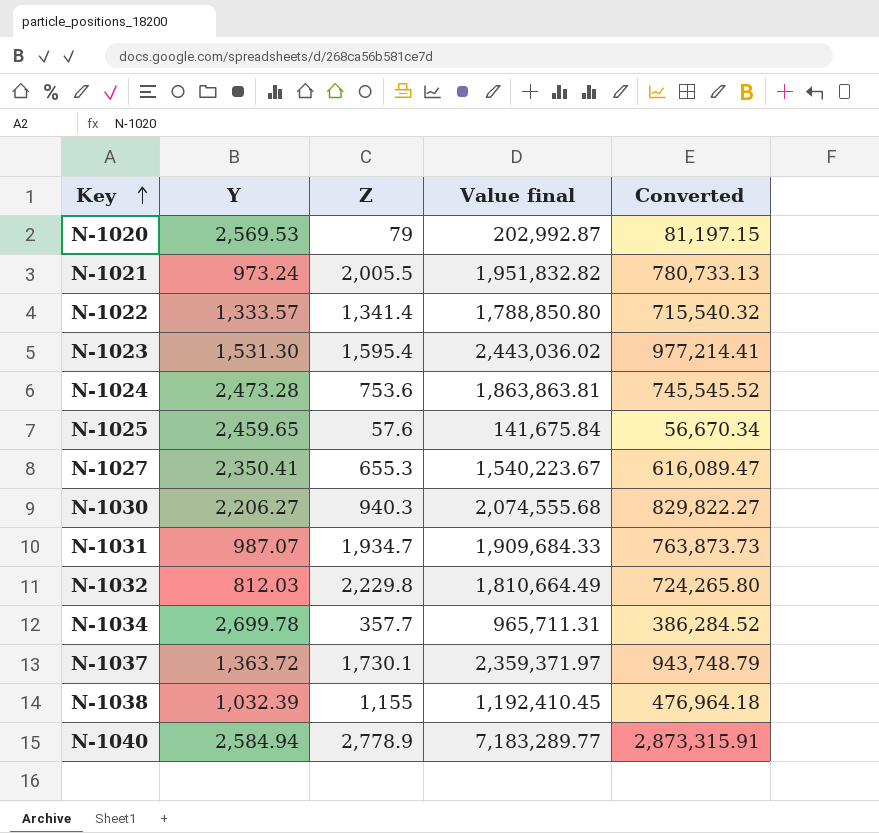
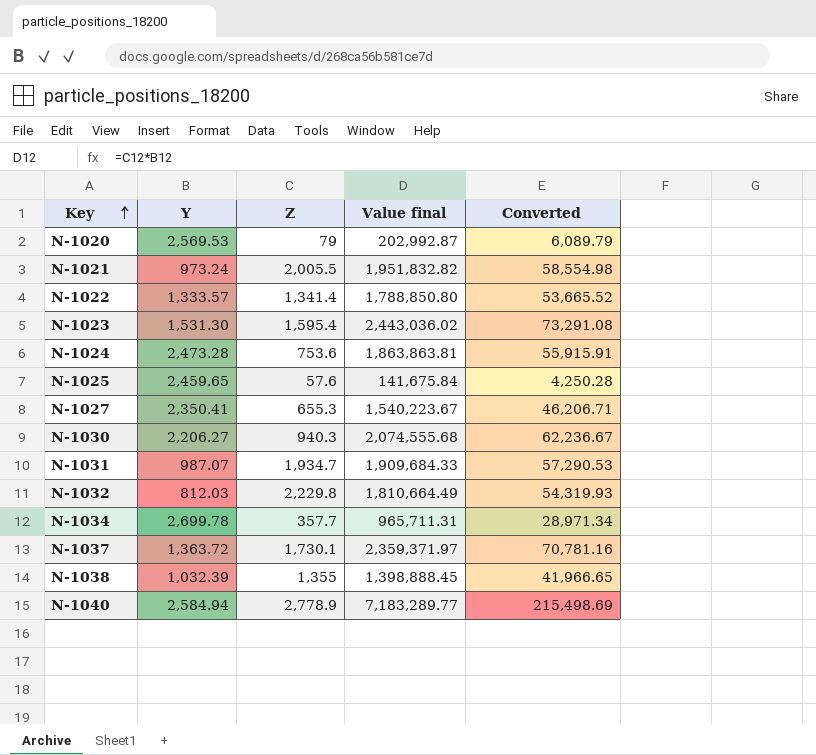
column Converted | formula: [Value final] * 0.4 -> [Value final] * 0.03
N-1038 | Z: 1,155 -> 1,355
N-1038 | Value final: 1,192,410.45 -> 1,398,888.45

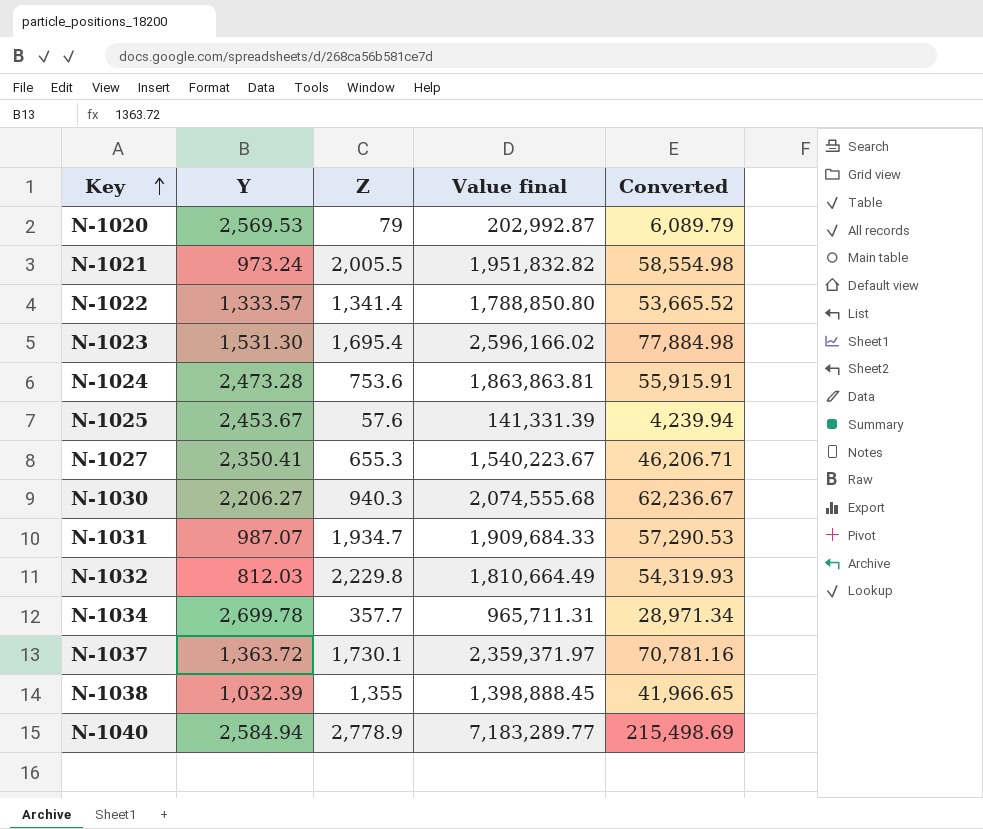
N-1023 | Z: 1,595.4 -> 1,695.4
N-1023 | Value final: 2,443,036.02 -> 2,596,166.02
N-1023 | Converted: 73,291.08 -> 77,884.98
N-1025 | Y: 2,459.65 -> 2,453.67
N-1025 | Value final: 141,675.84 -> 141,331.39
N-1025 | Converted: 4,250.28 -> 4,239.94

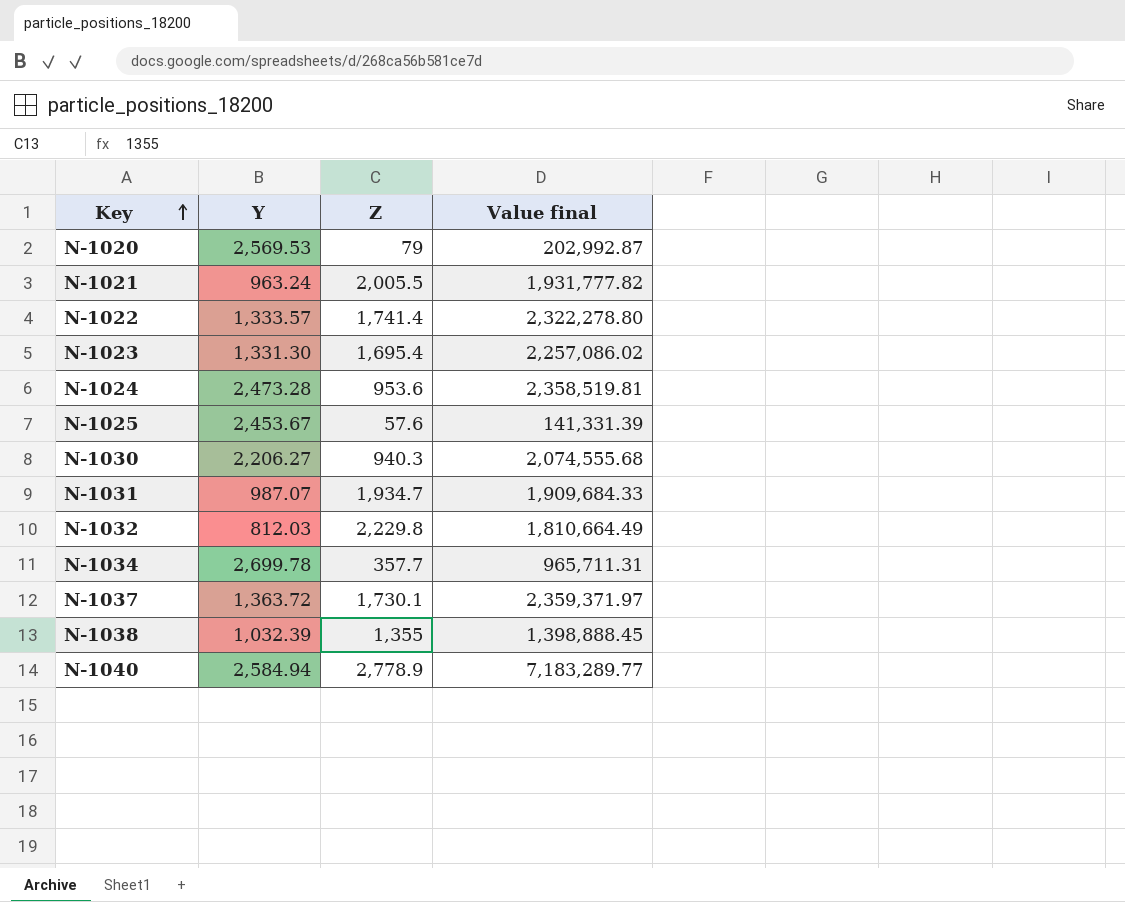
column Converted | formula: [Value final] * 0.03 -> none
row N-1027: 2,350.41 | 655.3 | 1,540,223.67 | 46,206.71 -> none
N-1021 | Y: 973.24 -> 963.24
N-1021 | Value final: 1,951,832.82 -> 1,931,777.82
N-1022 | Z: 1,341.4 -> 1,741.4
N-1022 | Value final: 1,788,850.80 -> 2,322,278.80
N-1023 | Y: 1,531.30 -> 1,331.30
N-1023 | Value final: 2,596,166.02 -> 2,257,086.02
N-1024 | Z: 753.6 -> 953.6
N-1024 | Value final: 1,863,863.81 -> 2,358,519.81

